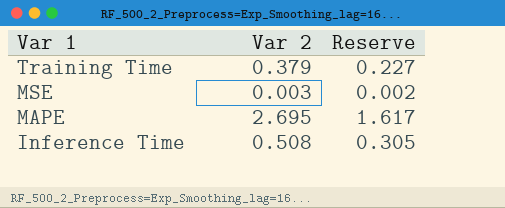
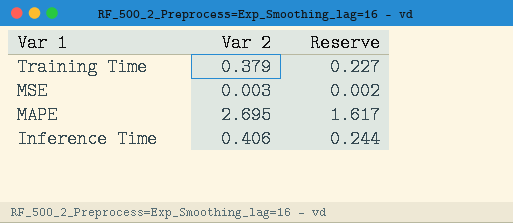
Inference Time | Var 2: 0.508 -> 0.406
Inference Time | Reserve: 0.305 -> 0.244

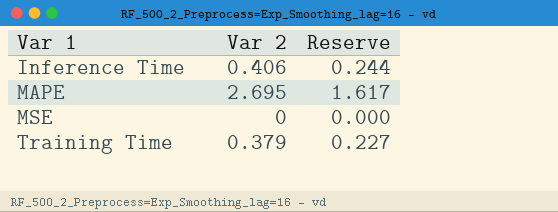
row order: Var 1 descending -> Var 1 ascending
MSE | Var 2: 0.003 -> 0
MSE | Reserve: 0.002 -> 0.000

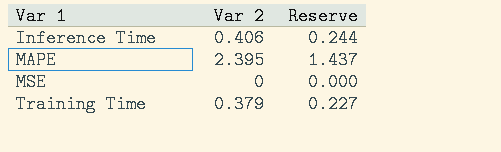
MAPE | Var 2: 2.695 -> 2.395
MAPE | Reserve: 1.617 -> 1.437

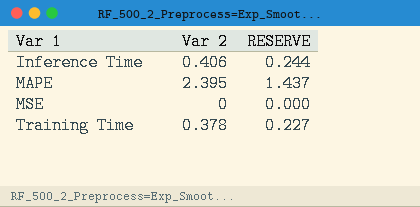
column name: Reserve -> RESERVE
Training Time | Var 2: 0.379 -> 0.378

